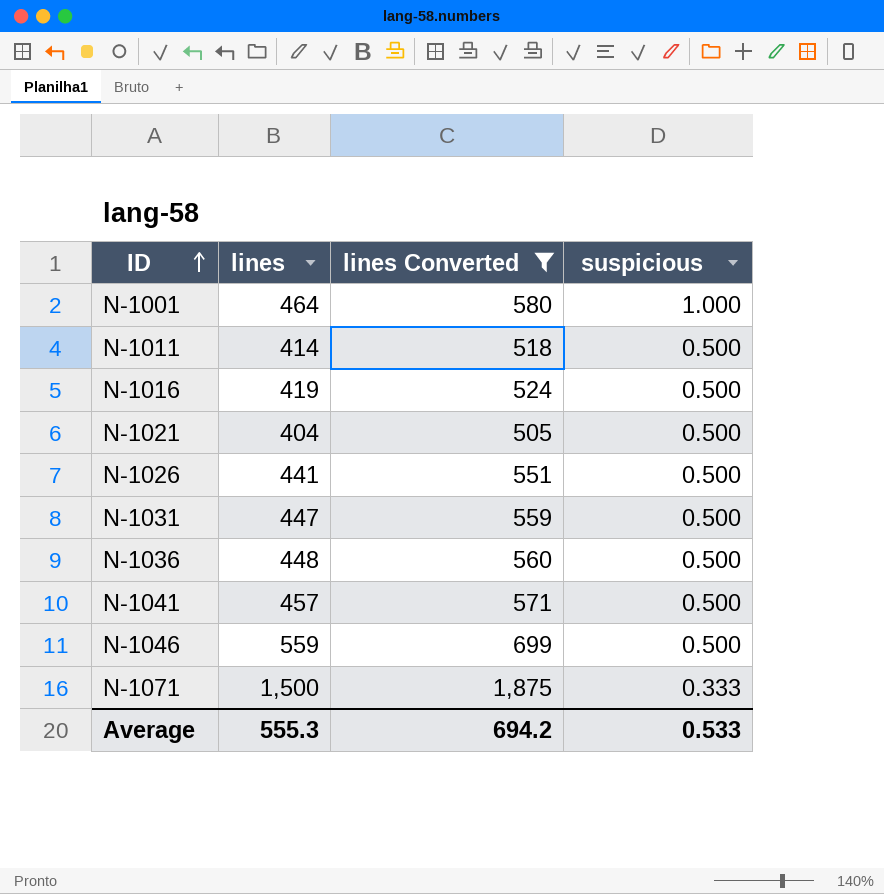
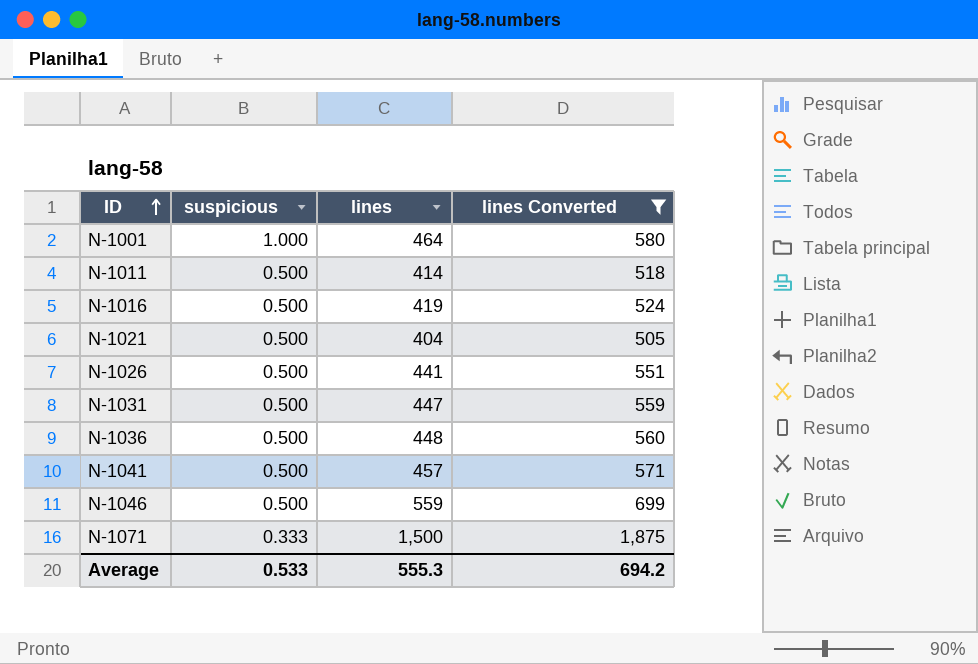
column suspicious | position: 4 -> 2

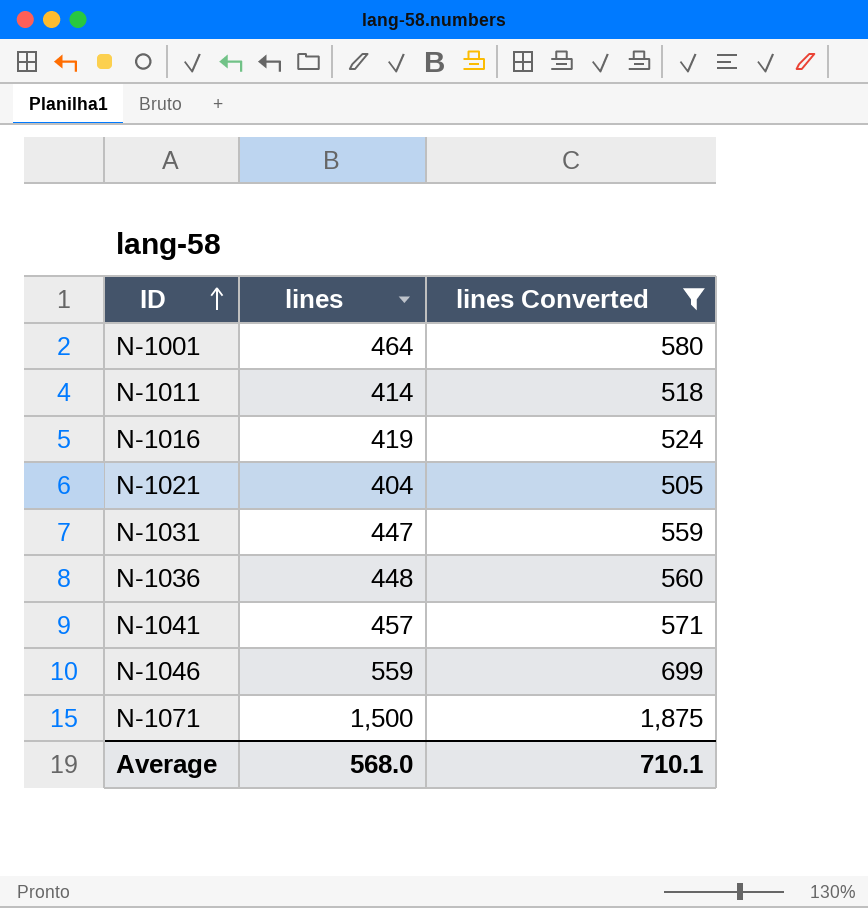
column suspicious | position: 2 -> none
row N-1026: 0.500 | 441 | 551 -> none
Average | lines: 555.3 -> 568.0
Average | lines Converted: 694.2 -> 710.1

